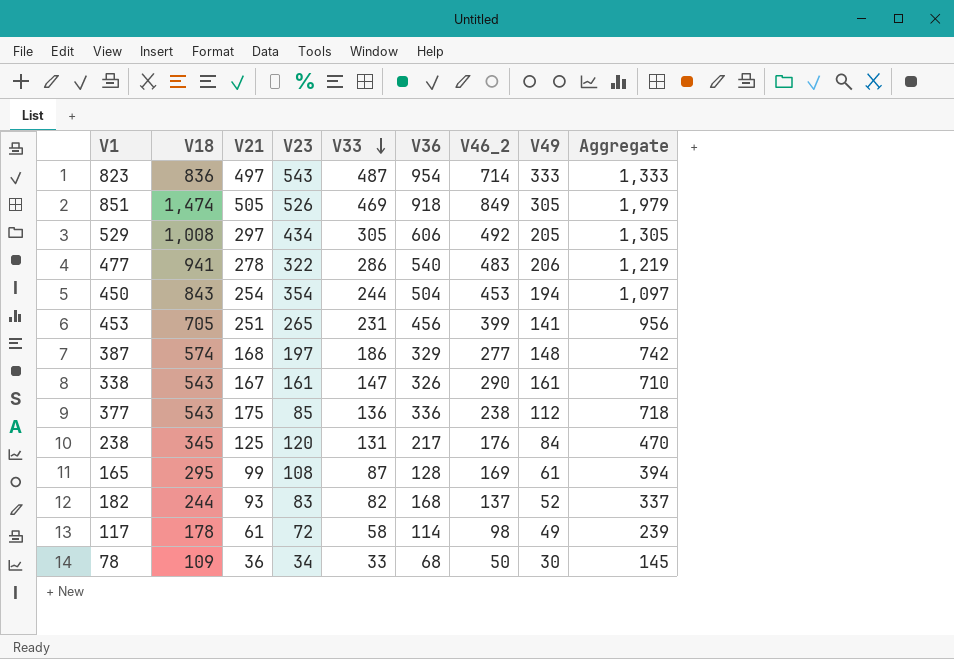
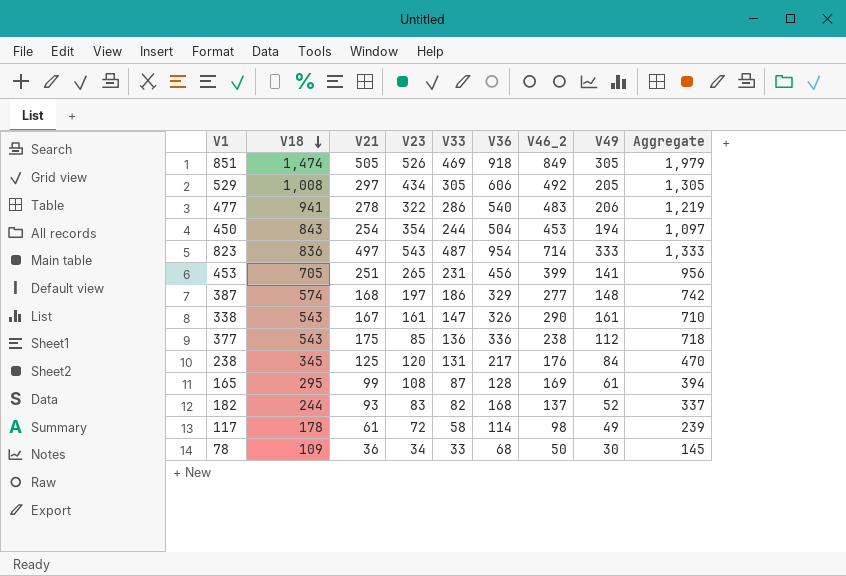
row order: V33 descending -> V18 descending

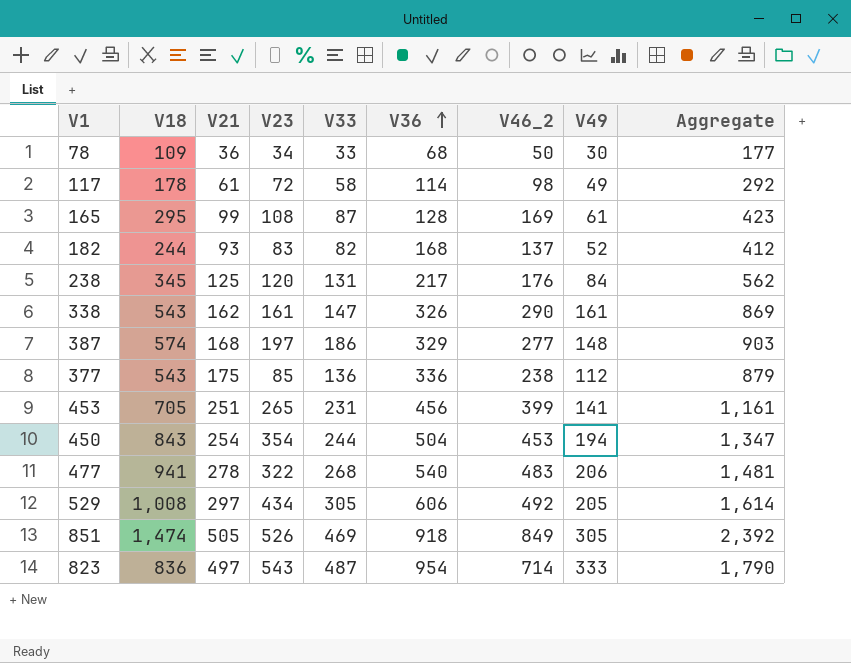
row order: V18 descending -> V36 ascending
column Aggregate | formula: [V18] + [V21] -> [V18] + [V36]
338 | V21: 167 -> 162
477 | V33: 286 -> 268

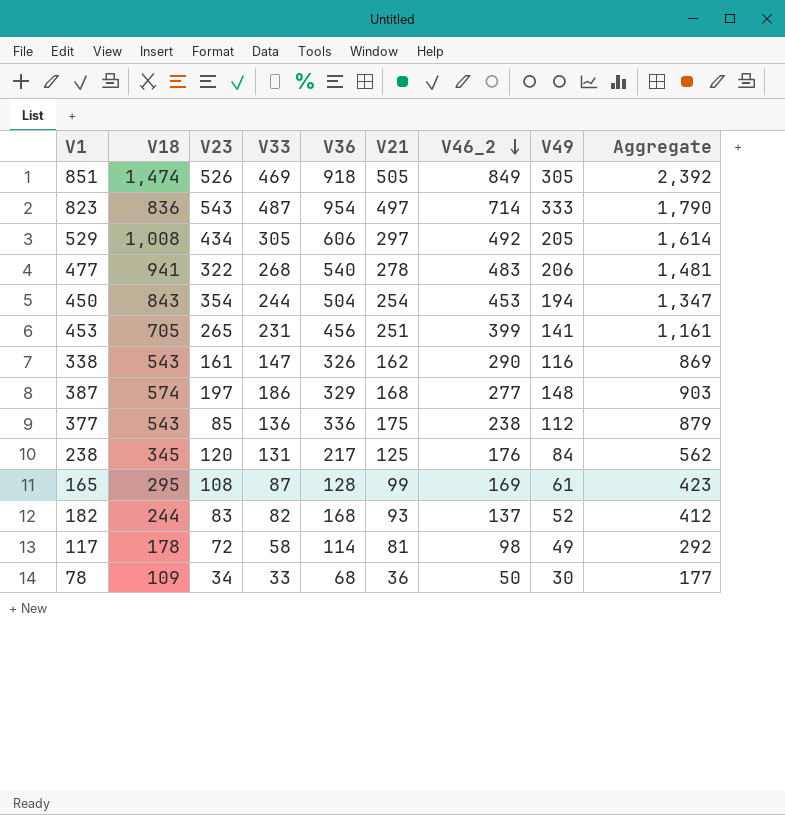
row order: V36 ascending -> V46_2 descending
column V21 | position: 3 -> 6
338 | V49: 161 -> 116
117 | V21: 61 -> 81

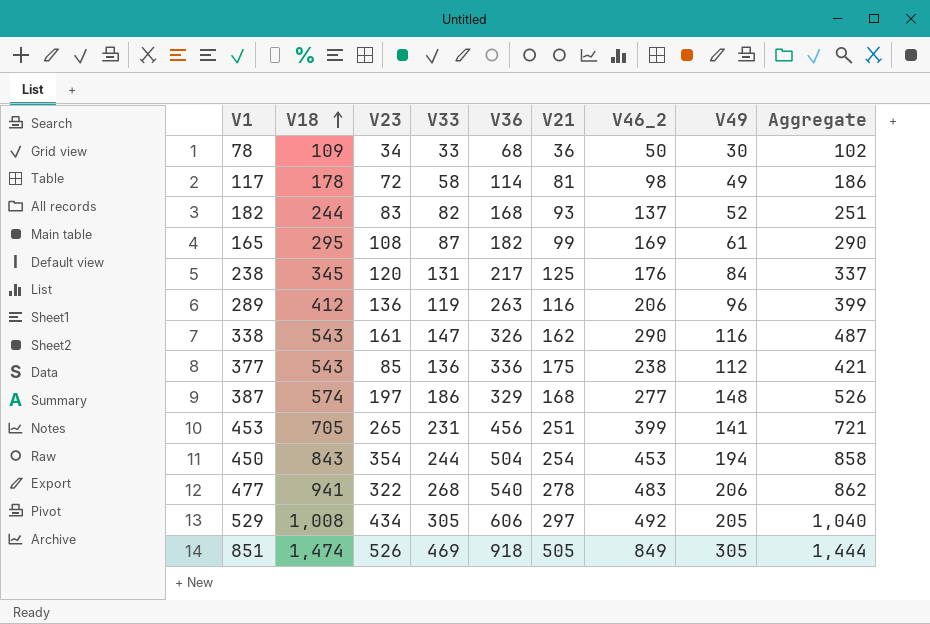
row order: V46_2 descending -> V18 ascending
column Aggregate | formula: [V18] + [V36] -> [V23] + [V36]
row 823: 836 | 543 | 487 | 954 | 497 | 714 | 333 | 1,790 -> none
165 | V36: 128 -> 182
row 289: none -> 412 | 136 | 119 | 263 | 116 | 206 | 96 | 399

